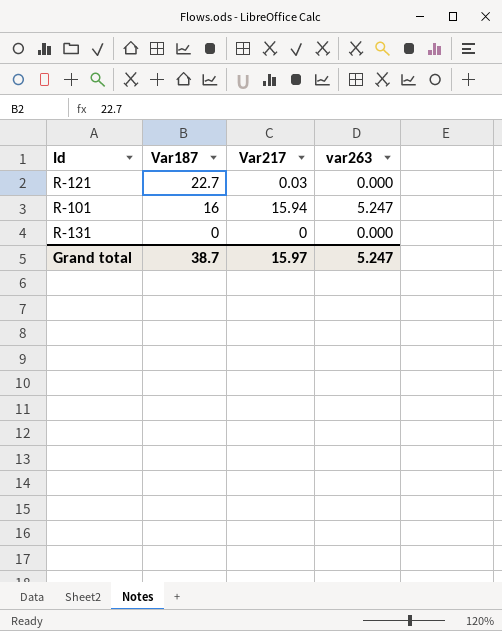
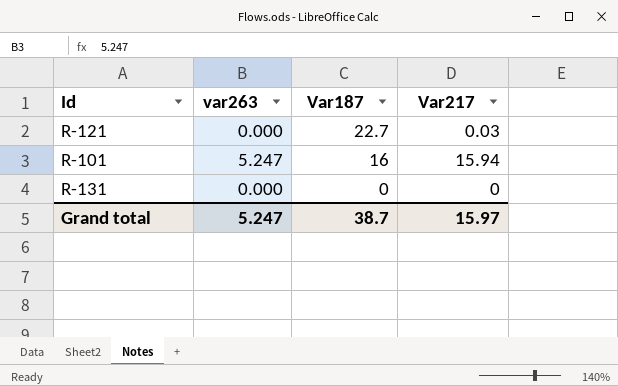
column var263 | position: 4 -> 2

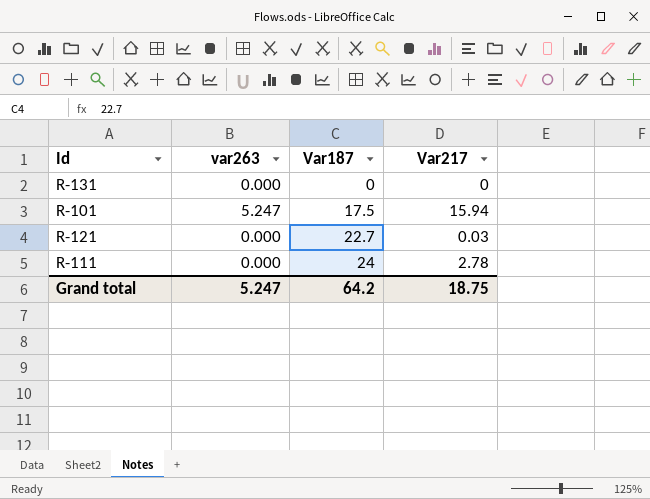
row order: Var187 descending -> Var187 ascending
R-101 | Var187: 16 -> 17.5
row R-111: none -> 0.000 | 24 | 2.78
Grand total | Var187: 38.7 -> 64.2
Grand total | Var217: 15.97 -> 18.75

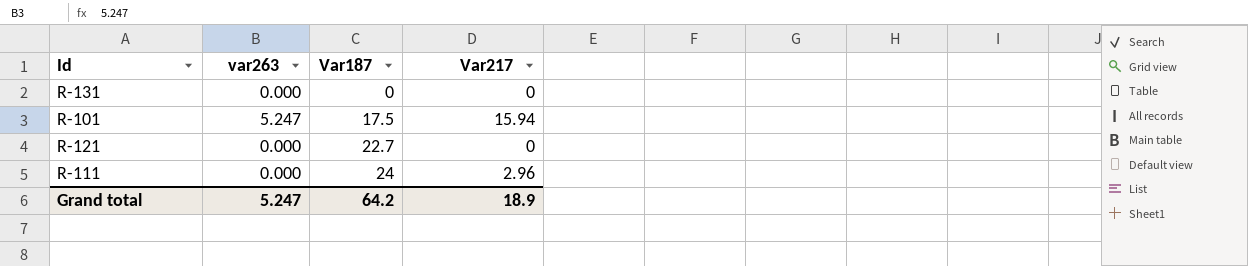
R-121 | Var217: 0.03 -> 0
R-111 | Var217: 2.78 -> 2.96
Grand total | Var217: 18.75 -> 18.9

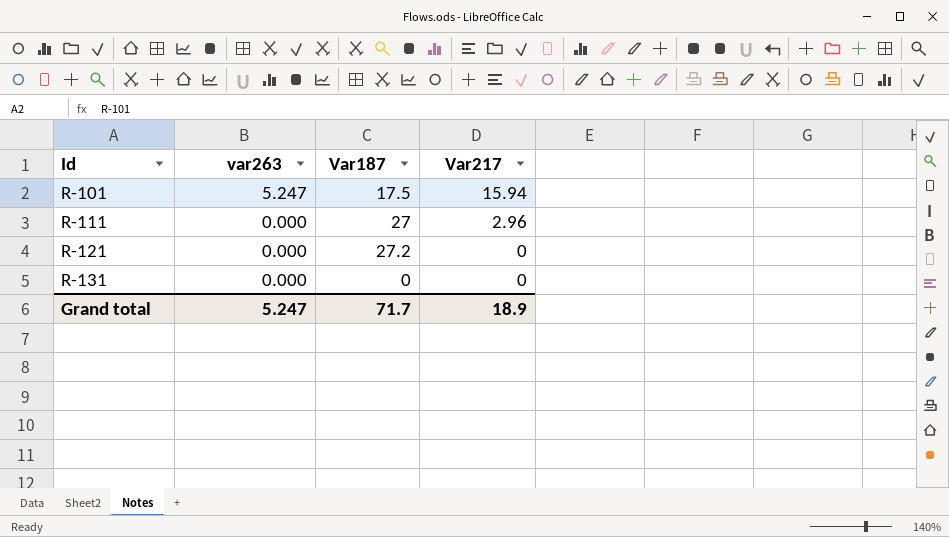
row order: Var187 ascending -> Id ascending
R-111 | Var187: 24 -> 27
R-121 | Var187: 22.7 -> 27.2
Grand total | Var187: 64.2 -> 71.7

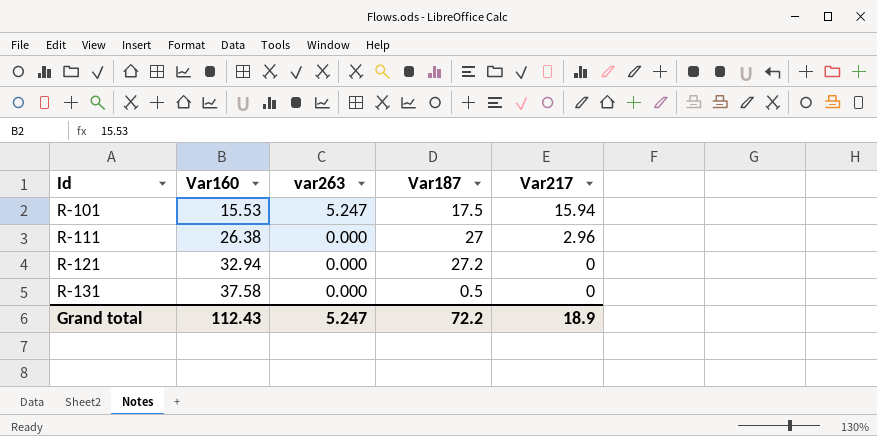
column Var160 | position: none -> 2
R-131 | Var187: 0 -> 0.5
Grand total | Var187: 71.7 -> 72.2

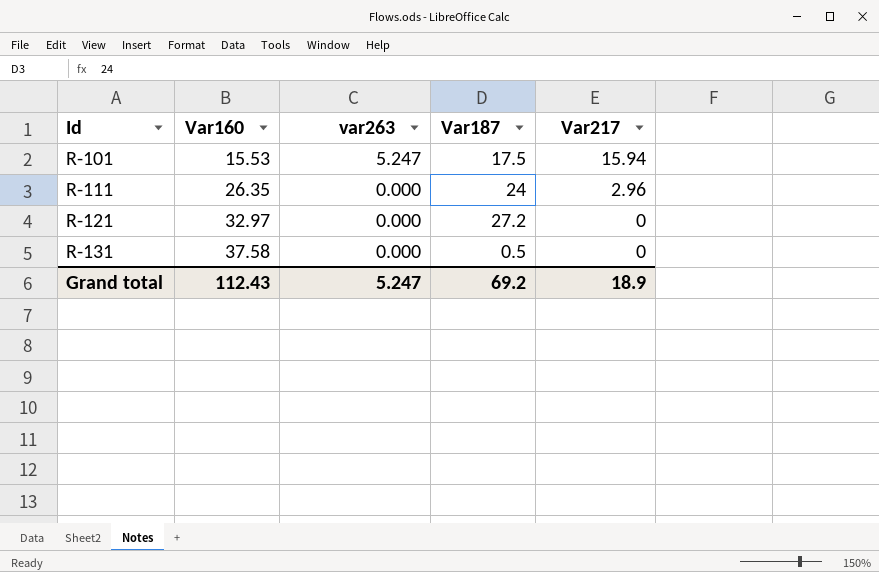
R-111 | Var160: 26.38 -> 26.35
R-111 | Var187: 27 -> 24
R-121 | Var160: 32.94 -> 32.97
Grand total | Var187: 72.2 -> 69.2

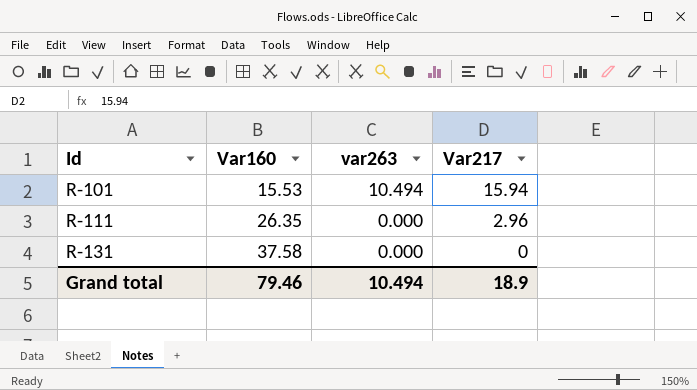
column Var187 | position: 4 -> none
row R-121: 32.97 | 0.000 | 27.2 | 0 -> none
R-101 | var263: 5.247 -> 10.494
Grand total | Var160: 112.43 -> 79.46
Grand total | var263: 5.247 -> 10.494

